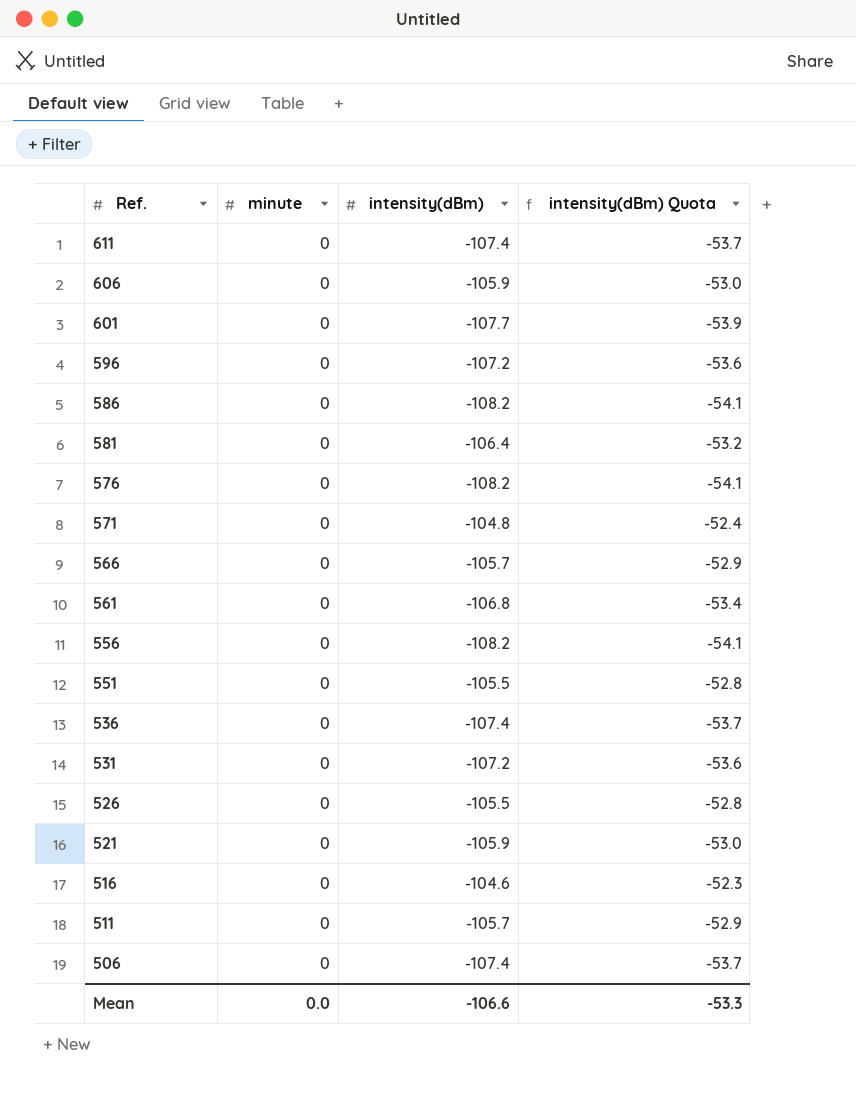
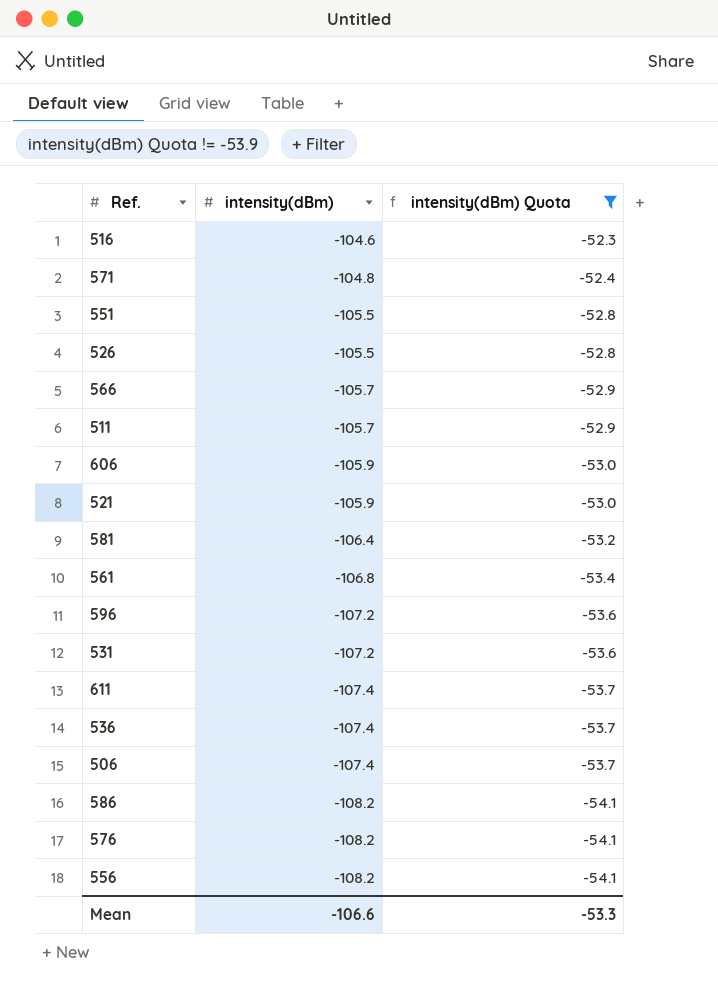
filter: none -> intensity(dBm) Quota != -53.9
row order: Ref. descending -> intensity(dBm) descending
column minute | position: 2 -> none

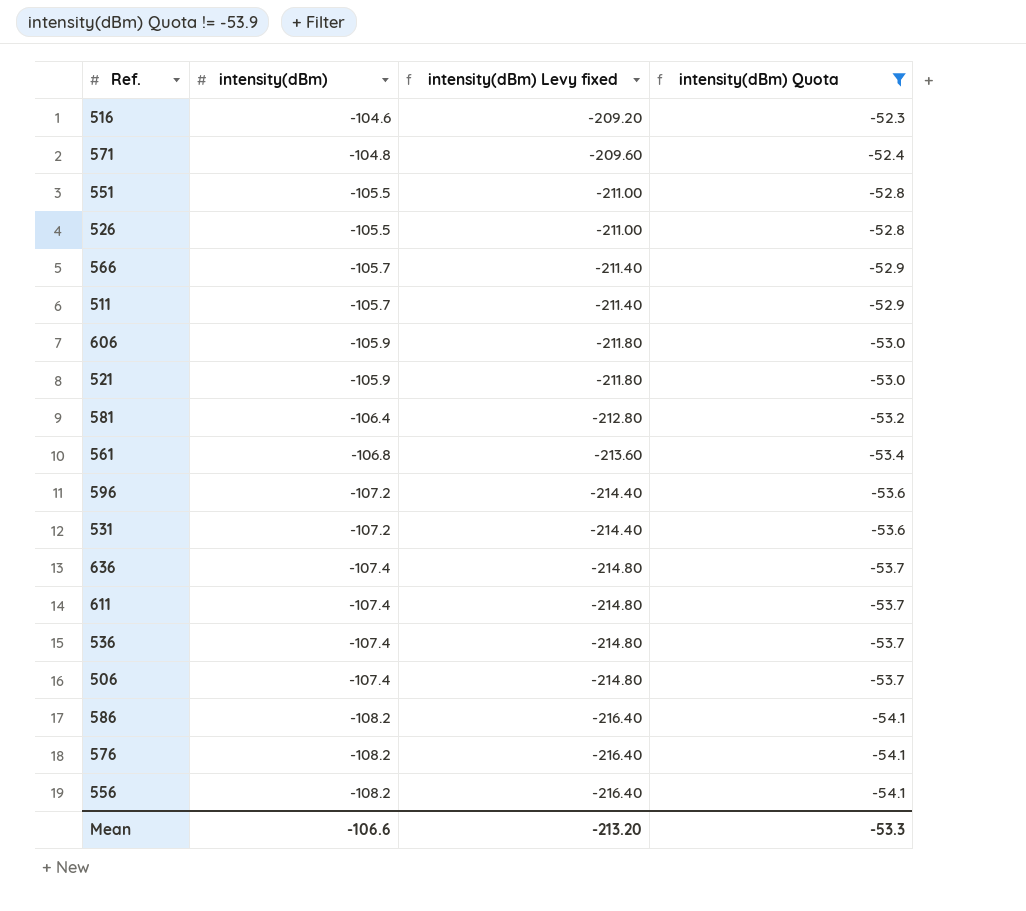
column intensity(dBm) Levy fixed | formula: none -> [intensity(dBm)] * 2
row 636: none -> -107.4 | -214.80 | -53.7

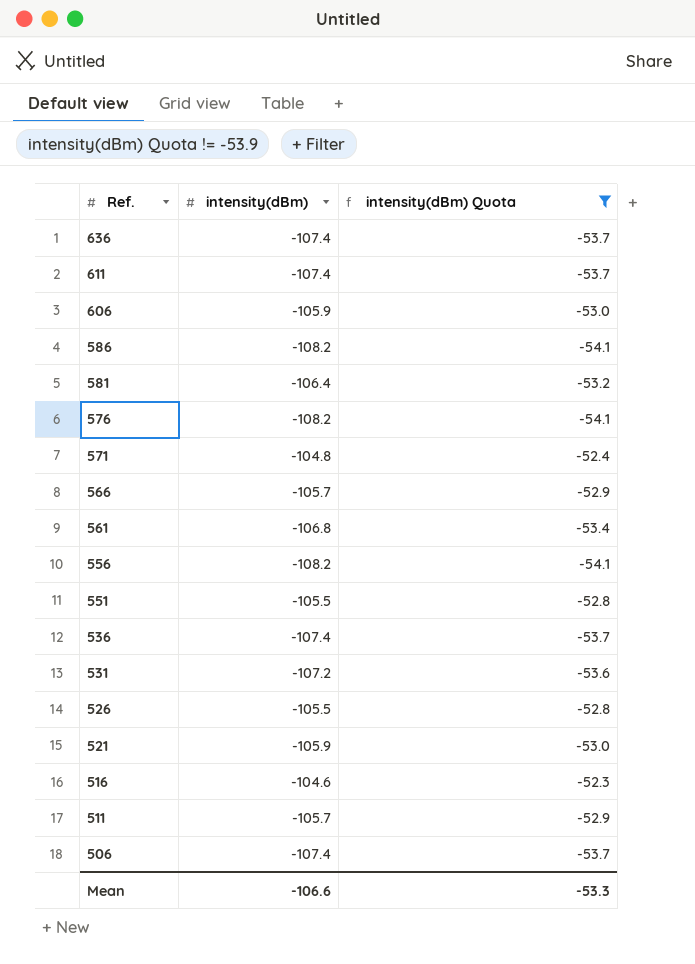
row order: intensity(dBm) descending -> Ref. descending
column intensity(dBm) Levy fixed | formula: [intensity(dBm)] * 2 -> none
row 596: -107.2 | -214.40 | -53.6 -> none

